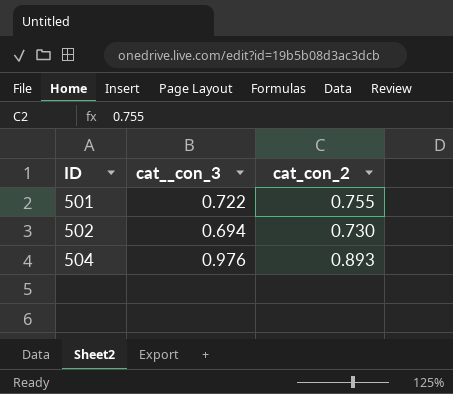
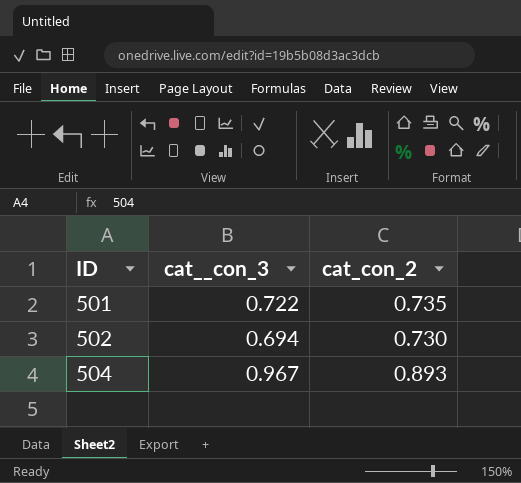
501 | cat_con_2: 0.755 -> 0.735
504 | cat__con_3: 0.976 -> 0.967

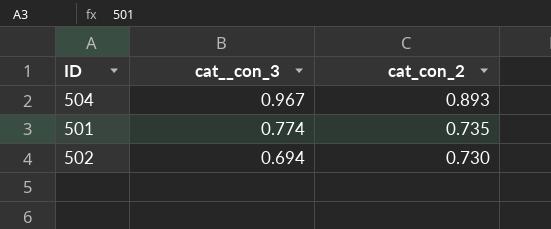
row order: ID ascending -> cat__con_3 descending
501 | cat__con_3: 0.722 -> 0.774

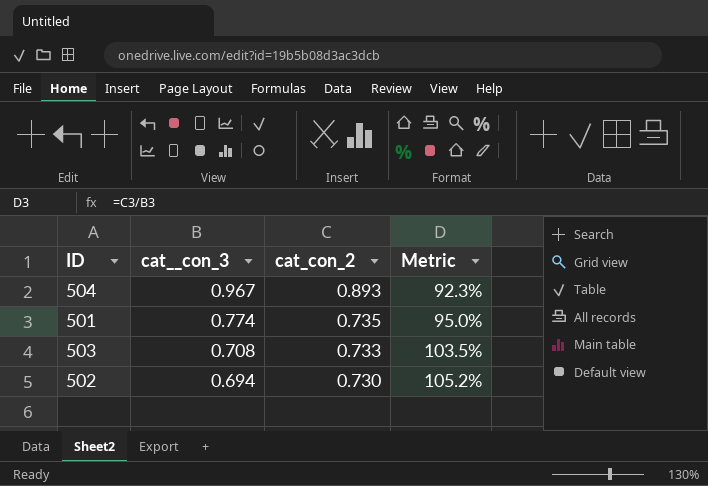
column Metric | formula: none -> [cat_con_2] / [cat__con_3]
row 503: none -> 0.708 | 0.733 | 103.5%

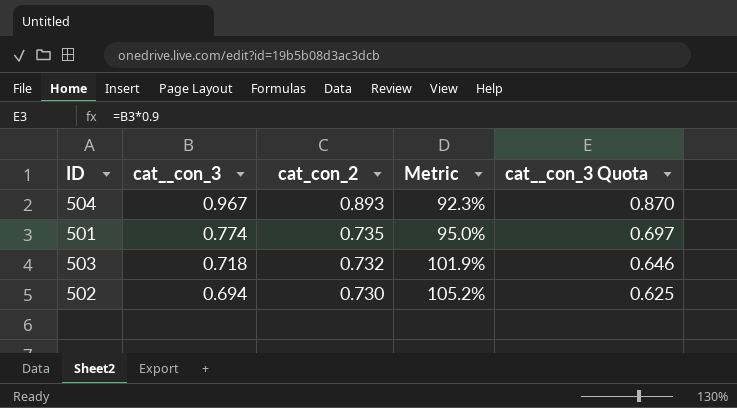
column cat__con_3 Quota | formula: none -> [cat__con_3] * 0.9
503 | cat__con_3: 0.708 -> 0.718
503 | cat_con_2: 0.733 -> 0.732
503 | Metric: 103.5% -> 101.9%

